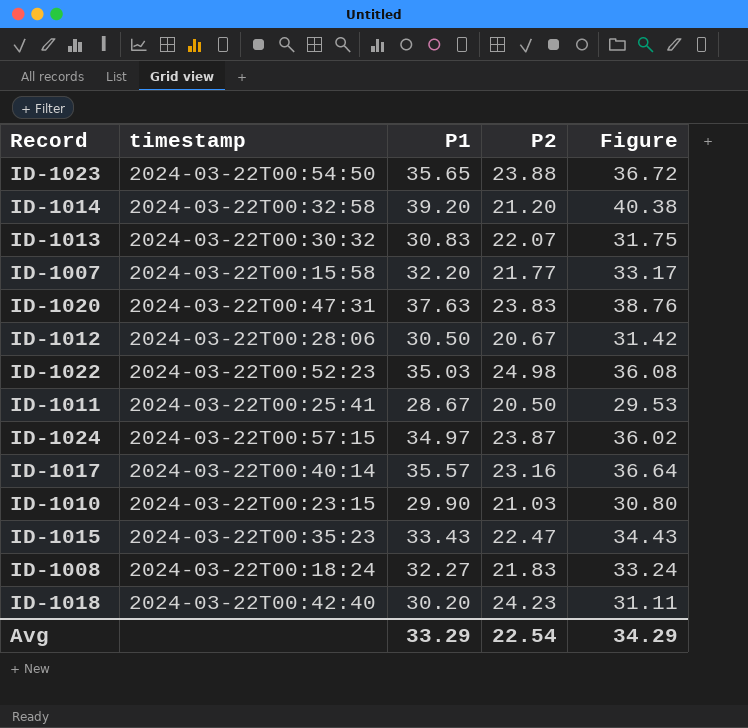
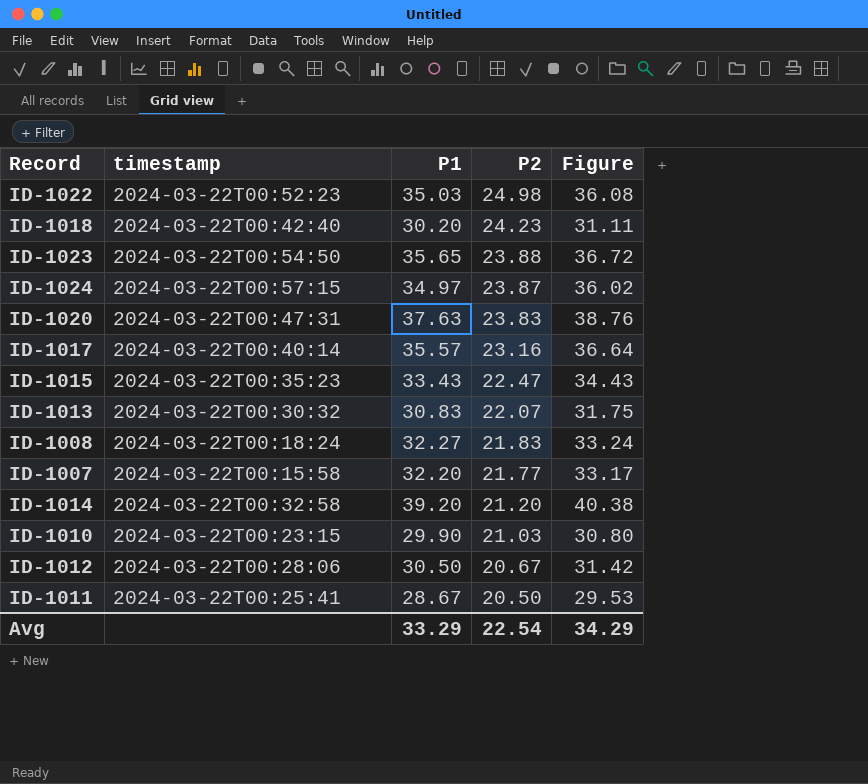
row order: none -> P2 descending

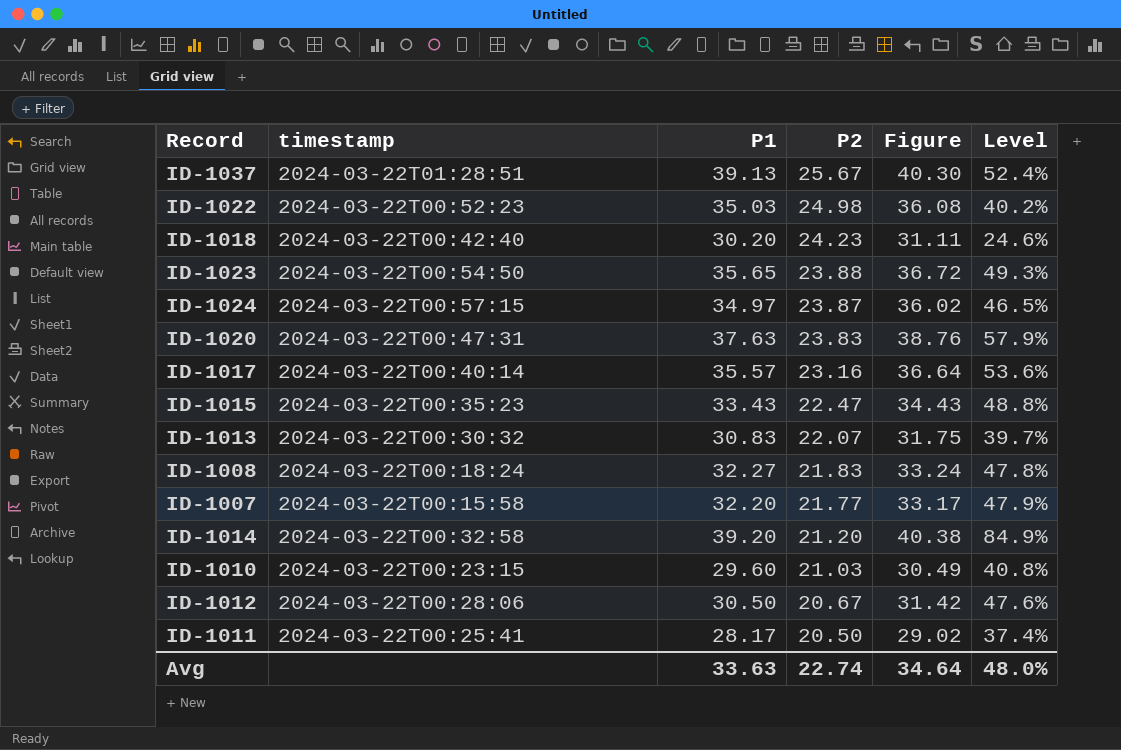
column Level | formula: none -> ([P1] - [P2]) / [P2]
row ID-1037: none -> 2024-03-22T01:28:51 | 39.13 | 25.67 | 40.30 | 52.4%
ID-1010 | P1: 29.90 -> 29.60
ID-1010 | Figure: 30.80 -> 30.49
ID-1011 | P1: 28.67 -> 28.17
ID-1011 | Figure: 29.53 -> 29.02
Avg | P1: 33.29 -> 33.63
Avg | P2: 22.54 -> 22.74
Avg | Figure: 34.29 -> 34.64

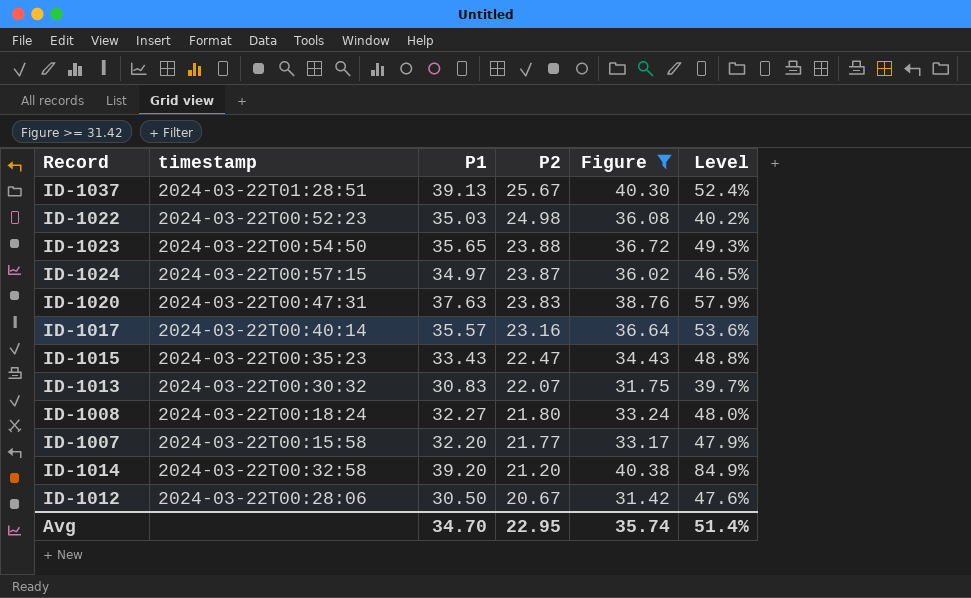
filter: none -> Figure >= 31.42
ID-1008 | P2: 21.83 -> 21.80
ID-1008 | Level: 47.8% -> 48.0%
Avg | P1: 33.63 -> 34.70
Avg | P2: 22.74 -> 22.95
Avg | Figure: 34.64 -> 35.74
Avg | Level: 48.0% -> 51.4%

